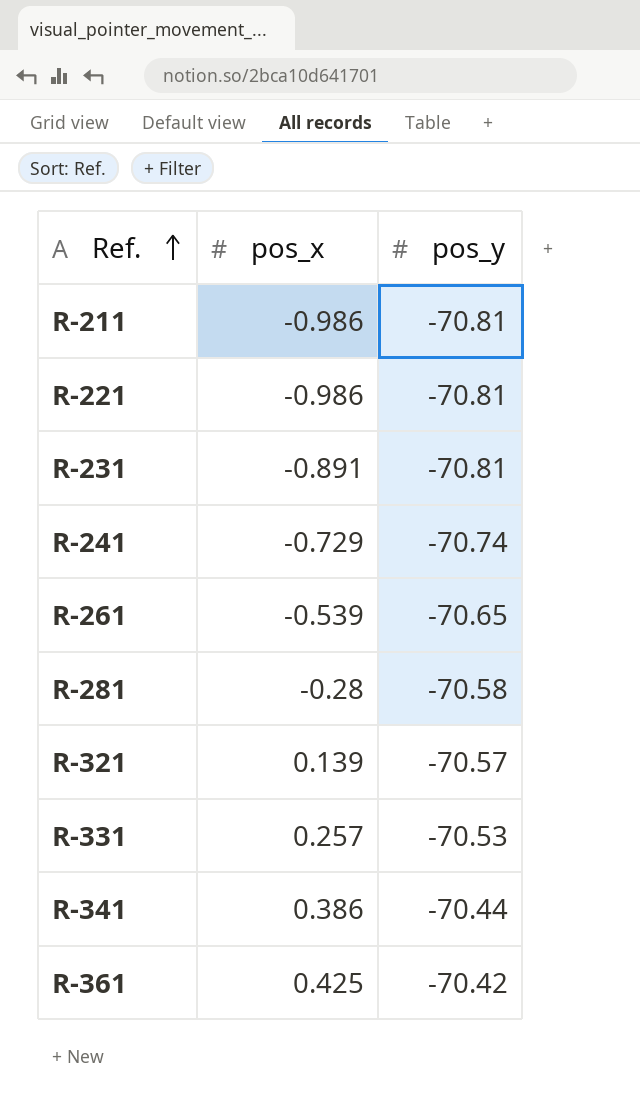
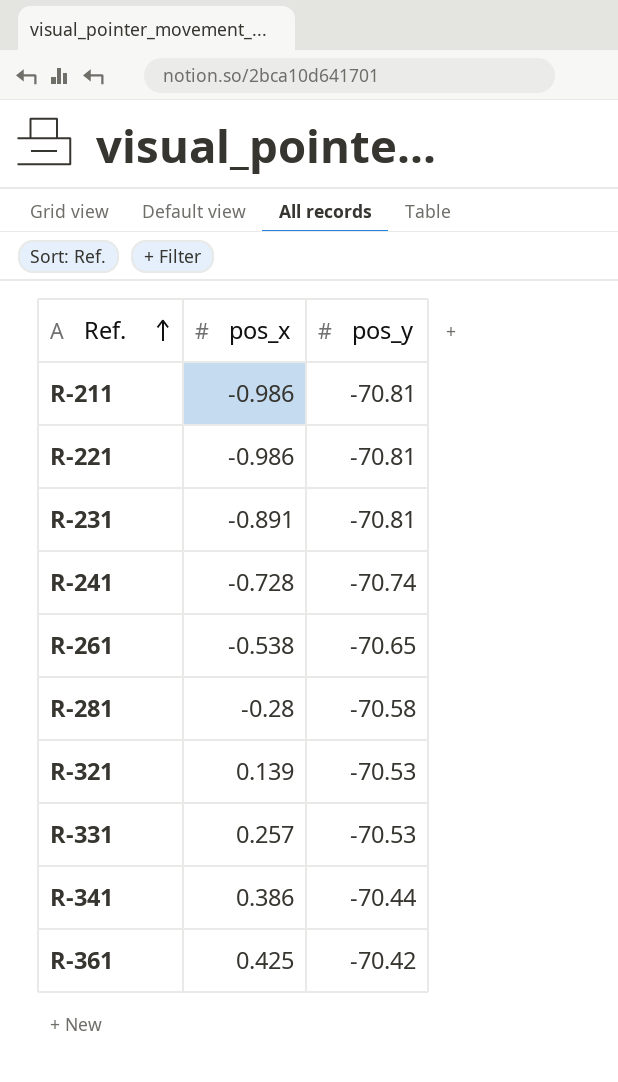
R-241 | pos_x: -0.729 -> -0.728
R-261 | pos_x: -0.539 -> -0.538
R-321 | pos_y: -70.57 -> -70.53

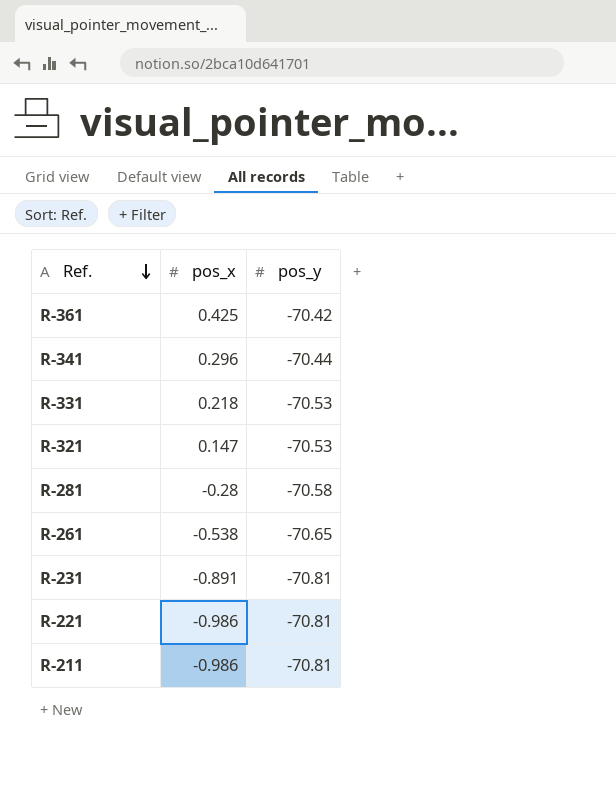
row order: Ref. ascending -> Ref. descending
row R-241: -0.728 | -70.74 -> none
R-341 | pos_x: 0.386 -> 0.296
R-331 | pos_x: 0.257 -> 0.218
R-321 | pos_x: 0.139 -> 0.147

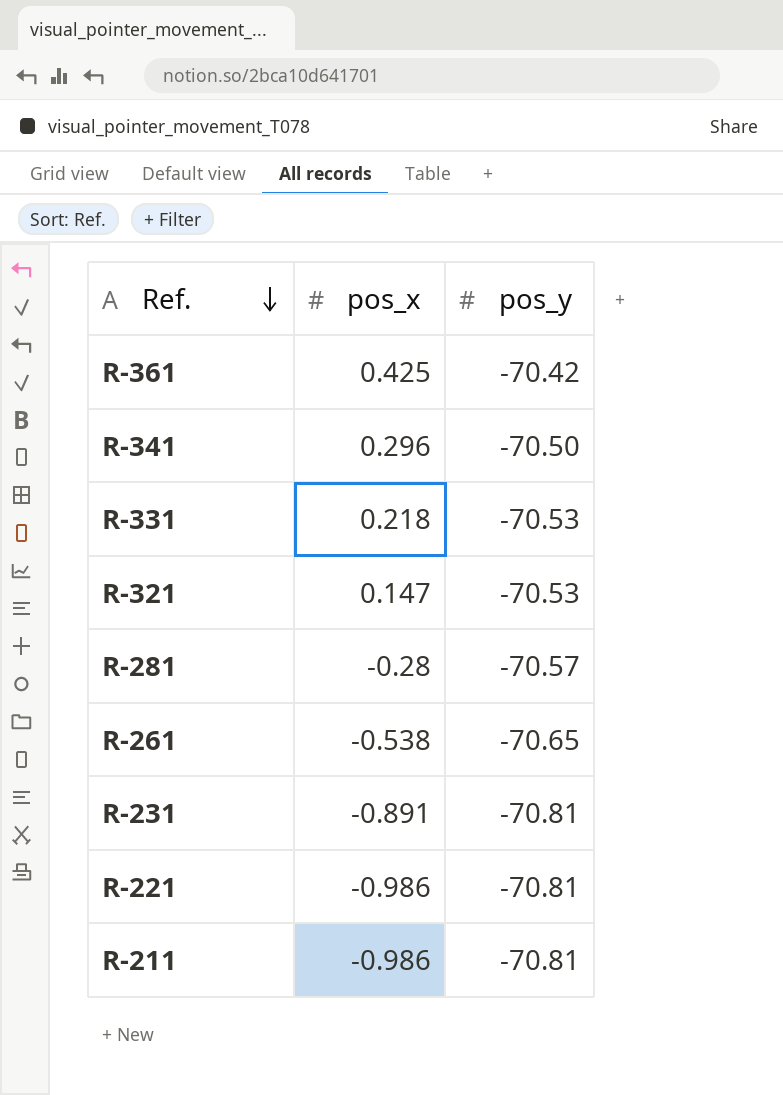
R-341 | pos_y: -70.44 -> -70.50
R-281 | pos_y: -70.58 -> -70.57

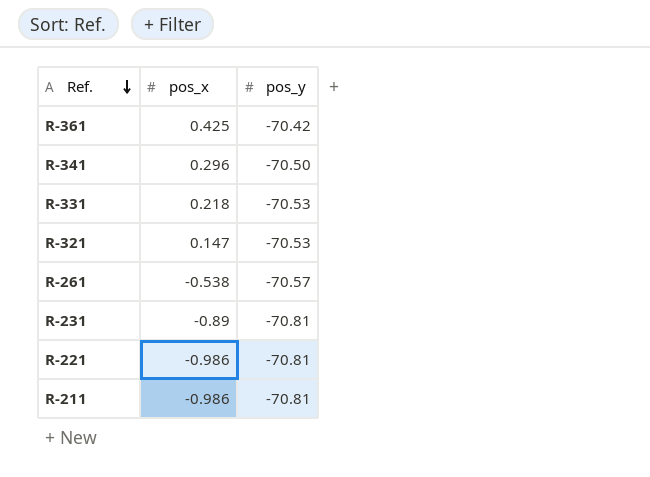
row R-281: -0.28 | -70.57 -> none
R-261 | pos_y: -70.65 -> -70.57
R-231 | pos_x: -0.891 -> -0.89

